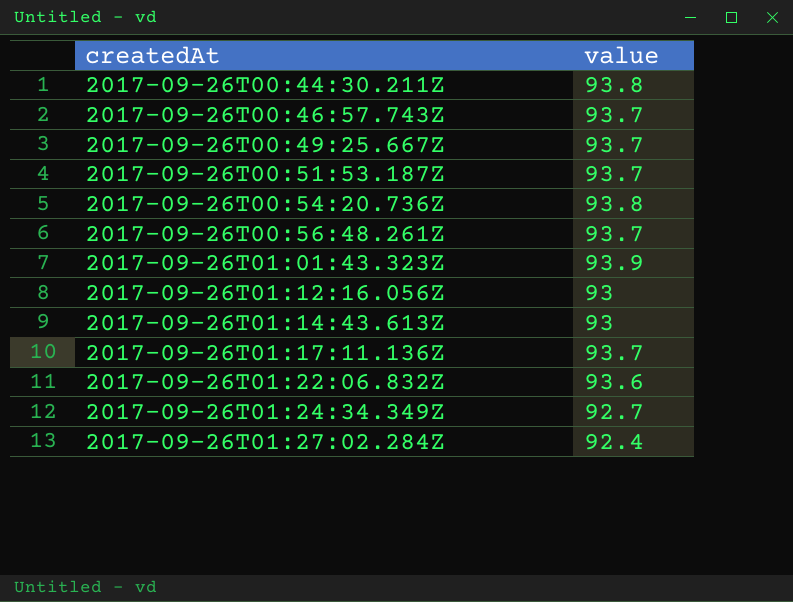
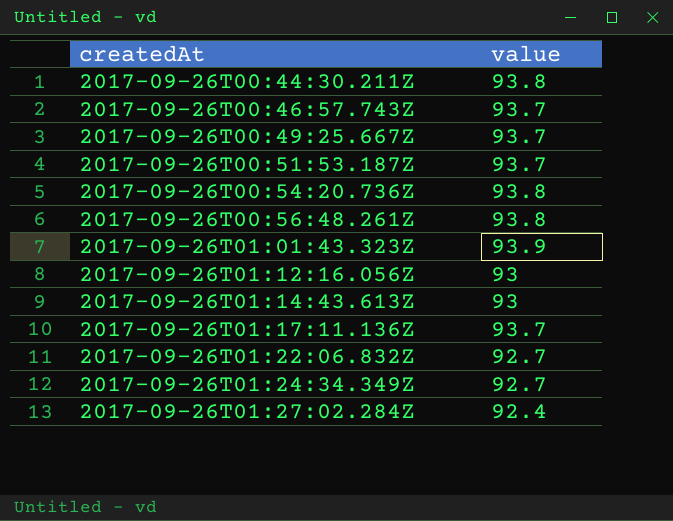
2017-09-26T00:56:48.261Z | value: 93.7 -> 93.8
2017-09-26T01:22:06.832Z | value: 93.6 -> 92.7

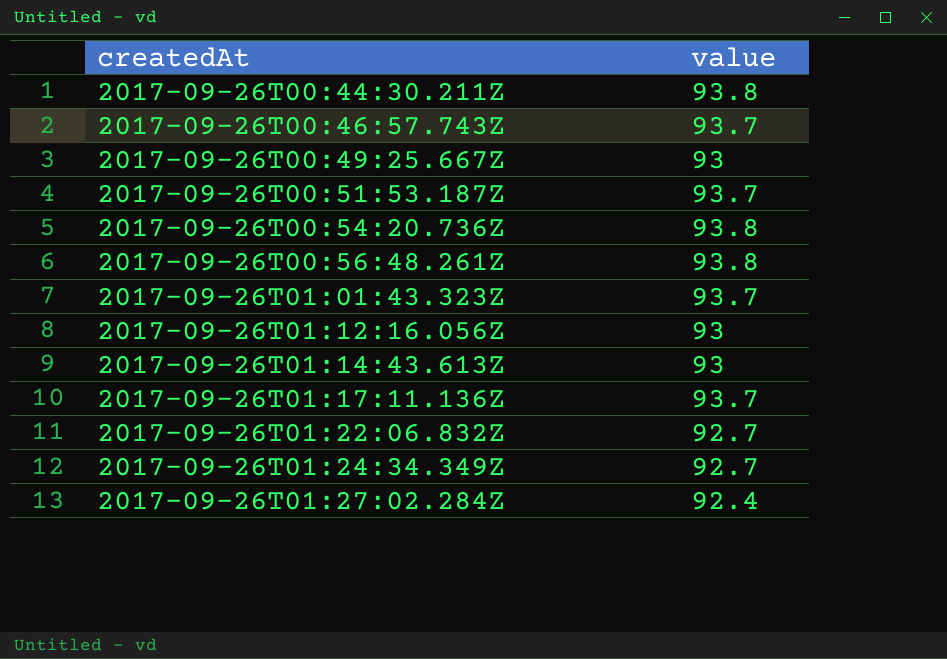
2017-09-26T00:49:25.667Z | value: 93.7 -> 93
2017-09-26T01:01:43.323Z | value: 93.9 -> 93.7

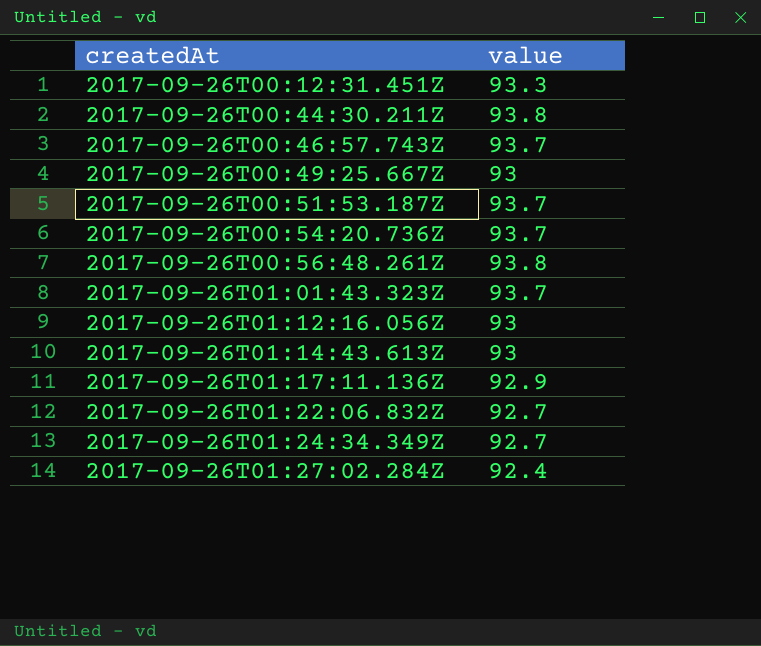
row 2017-09-26T00:12:31.451Z: none -> 93.3
2017-09-26T00:54:20.736Z | value: 93.8 -> 93.7
2017-09-26T01:17:11.136Z | value: 93.7 -> 92.9

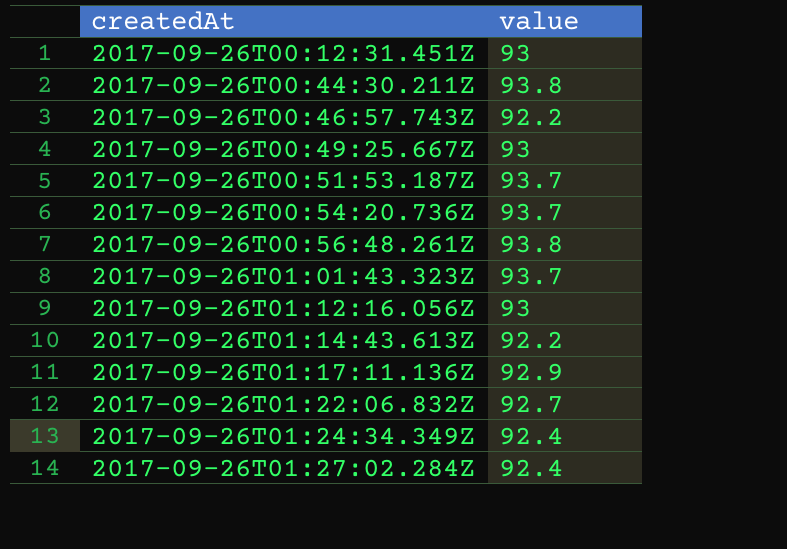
2017-09-26T00:12:31.451Z | value: 93.3 -> 93
2017-09-26T00:46:57.743Z | value: 93.7 -> 92.2
2017-09-26T01:14:43.613Z | value: 93 -> 92.2
2017-09-26T01:24:34.349Z | value: 92.7 -> 92.4

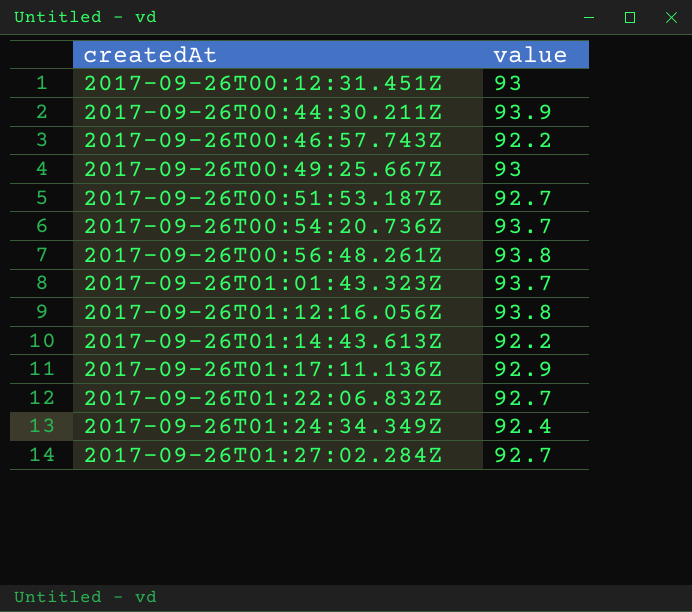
2017-09-26T00:44:30.211Z | value: 93.8 -> 93.9
2017-09-26T00:51:53.187Z | value: 93.7 -> 92.7
2017-09-26T01:12:16.056Z | value: 93 -> 93.8
2017-09-26T01:27:02.284Z | value: 92.4 -> 92.7

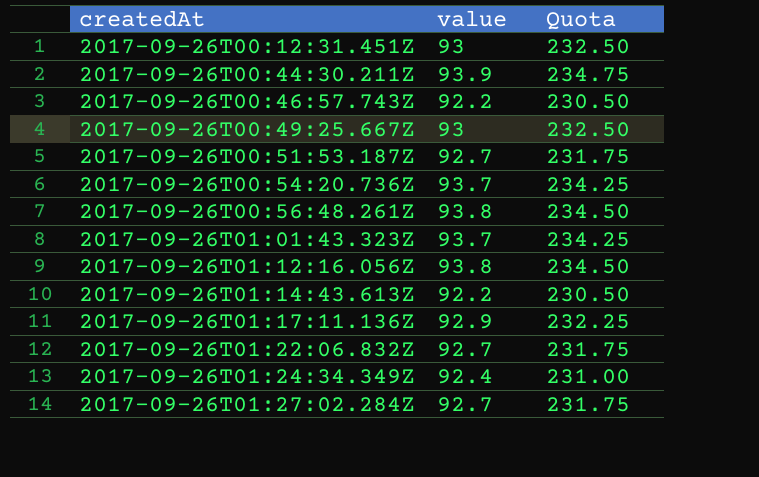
column Quota | formula: none -> [value] * 2.5

